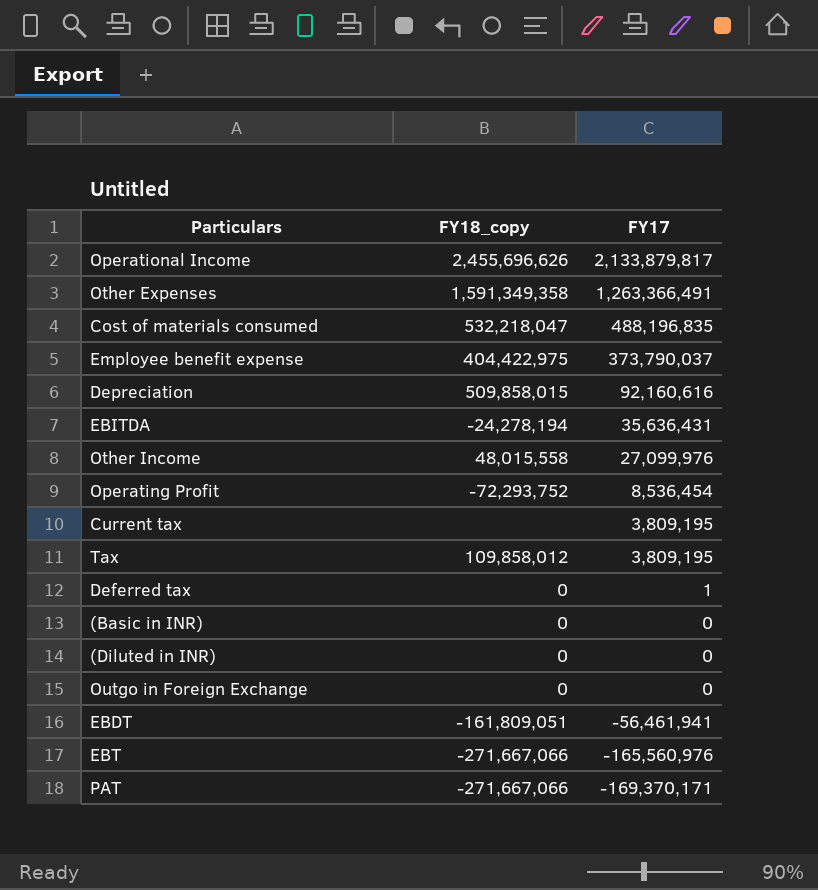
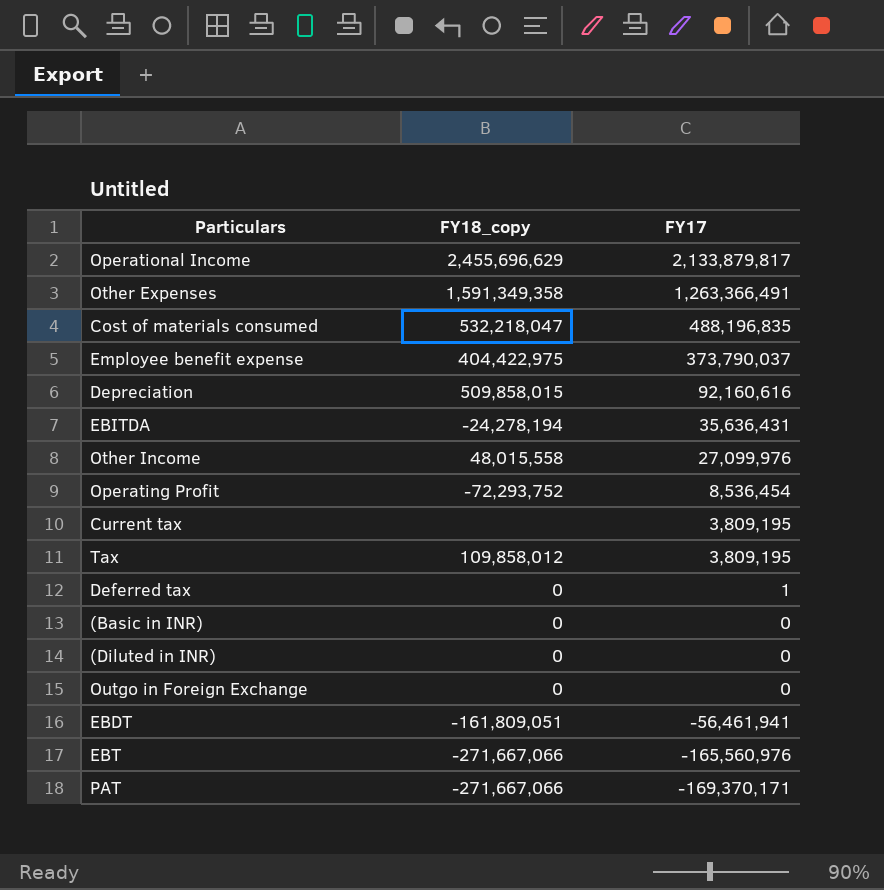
Operational Income | FY18_copy: 2,455,696,626 -> 2,455,696,629

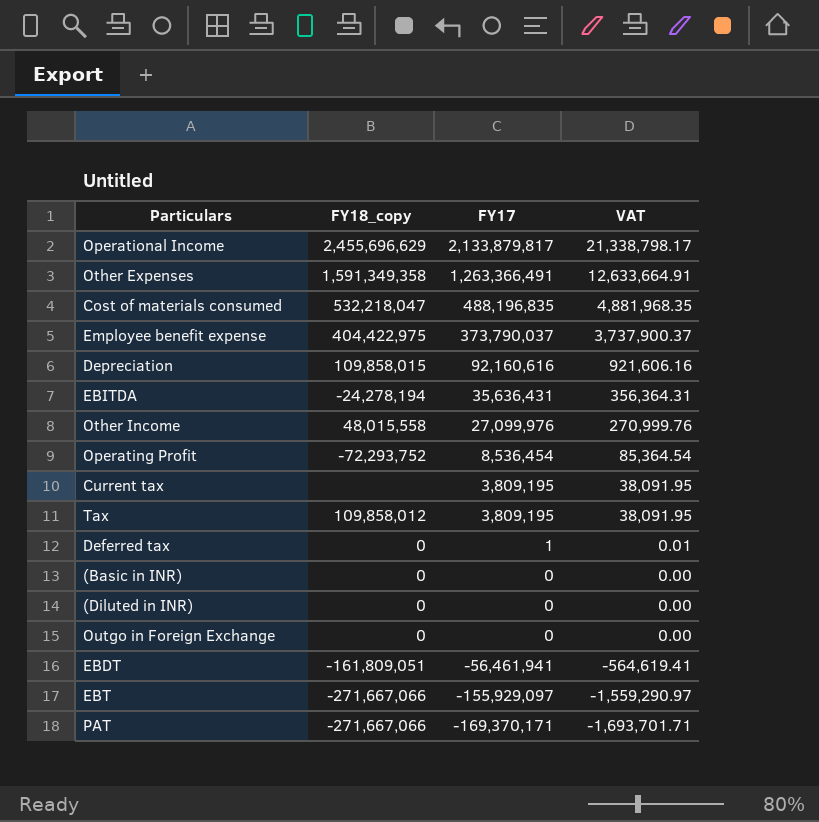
column VAT | formula: none -> [FY17] * 0.01
Depreciation | FY18_copy: 509,858,015 -> 109,858,015
EBT | FY17: -165,560,976 -> -155,929,097

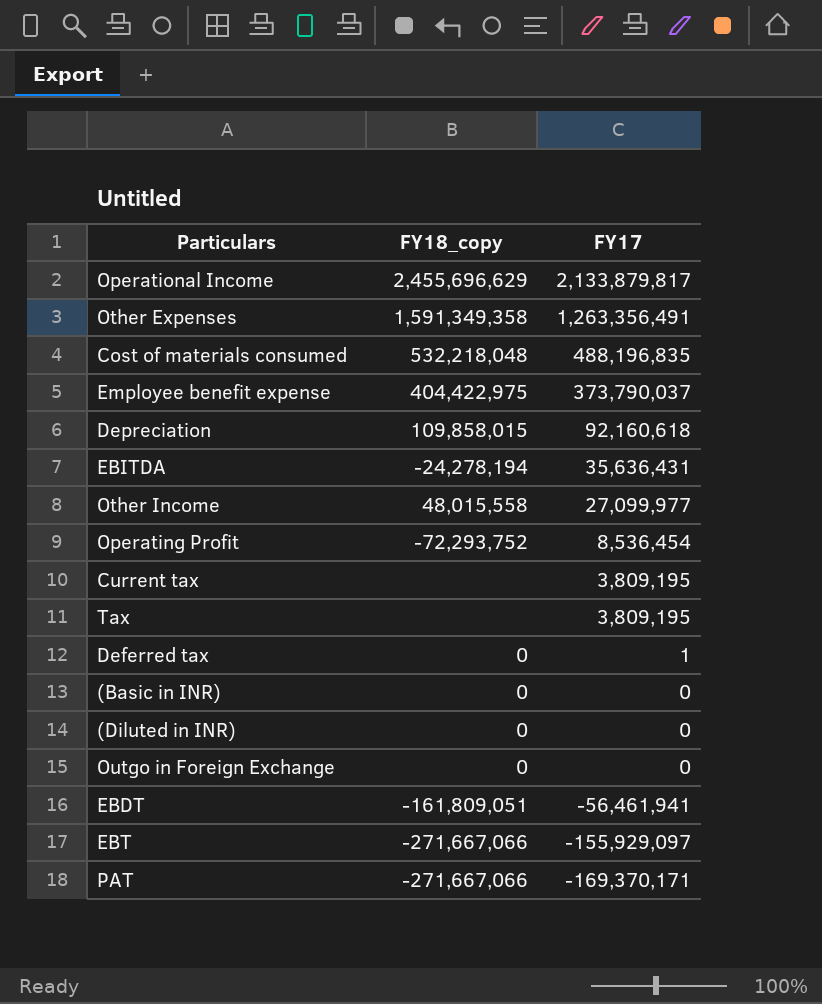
column VAT | formula: [FY17] * 0.01 -> none
Other Expenses | FY17: 1,263,366,491 -> 1,263,356,491
Cost of materials consumed | FY18_copy: 532,218,047 -> 532,218,048
Depreciation | FY17: 92,160,616 -> 92,160,618
Other Income | FY17: 27,099,976 -> 27,099,977
Tax | FY18_copy: 109,858,012 -> none

